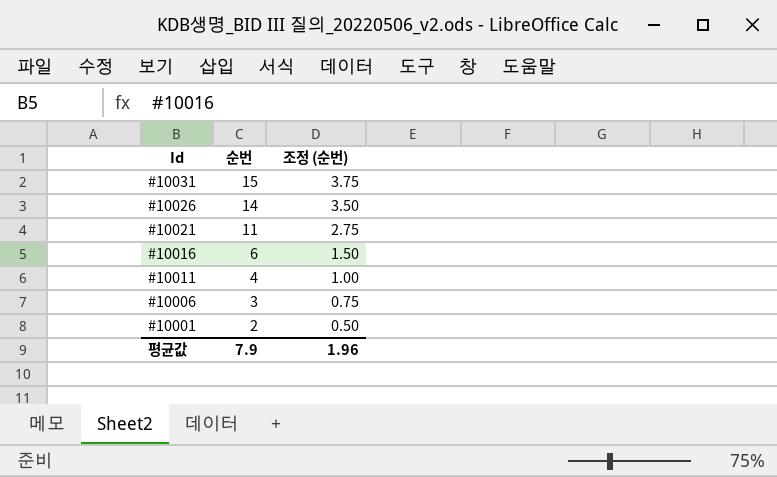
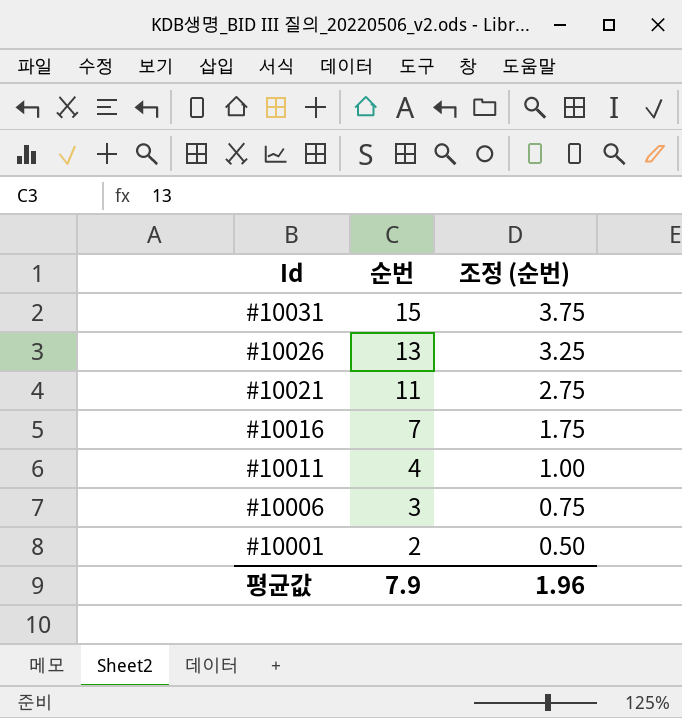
#10026 | 순번: 14 -> 13
#10026 | 조정 (순번): 3.50 -> 3.25
#10016 | 순번: 6 -> 7
#10016 | 조정 (순번): 1.50 -> 1.75

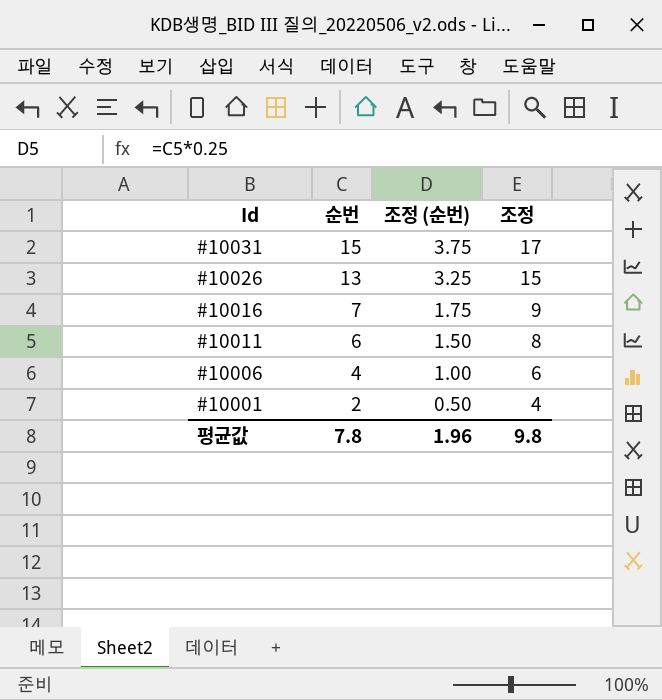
column 조정 | formula: none -> [순번] + 2
row #10021: 11 | 2.75 -> none
#10011 | 순번: 4 -> 6
#10011 | 조정 (순번): 1.00 -> 1.50
#10006 | 순번: 3 -> 4
#10006 | 조정 (순번): 0.75 -> 1.00
평균값 | 순번: 7.9 -> 7.8

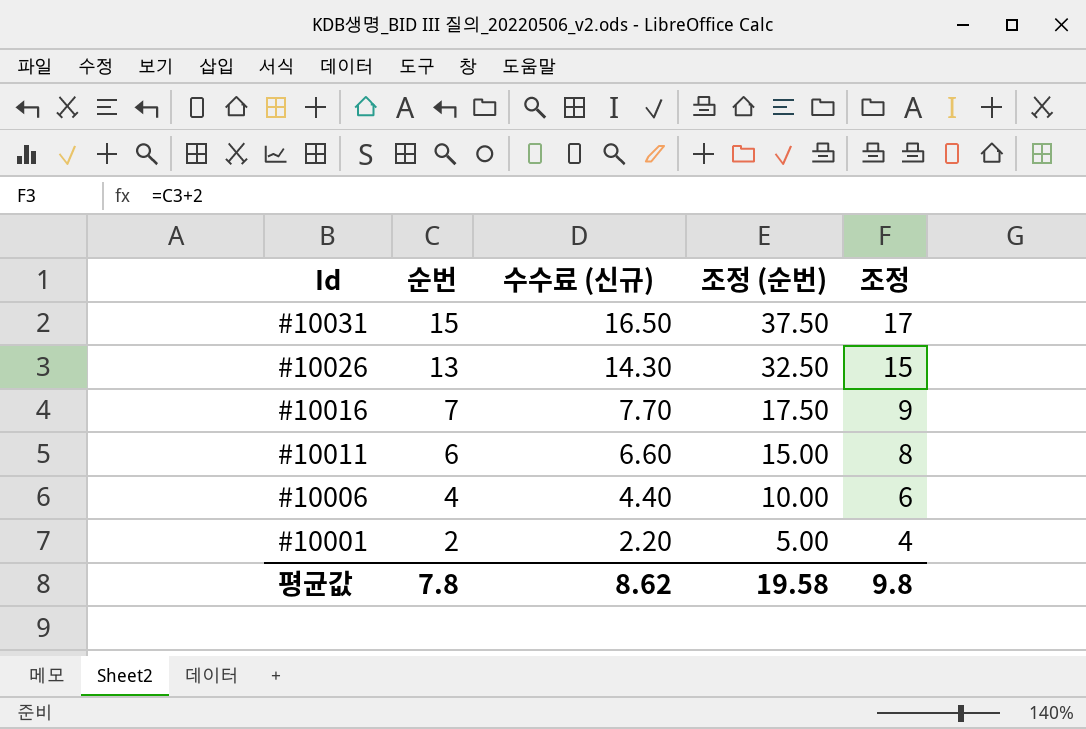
column 수수료 (신규) | formula: none -> [순번] * 1.1
column 조정 (순번) | formula: [순번] * 0.25 -> [순번] * 2.5
평균값 | 조정 (순번): 1.96 -> 19.58

